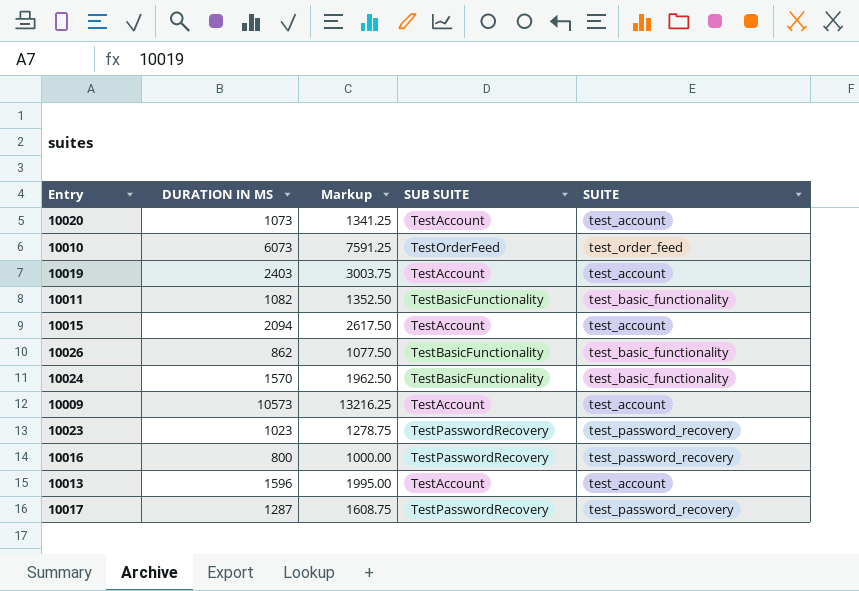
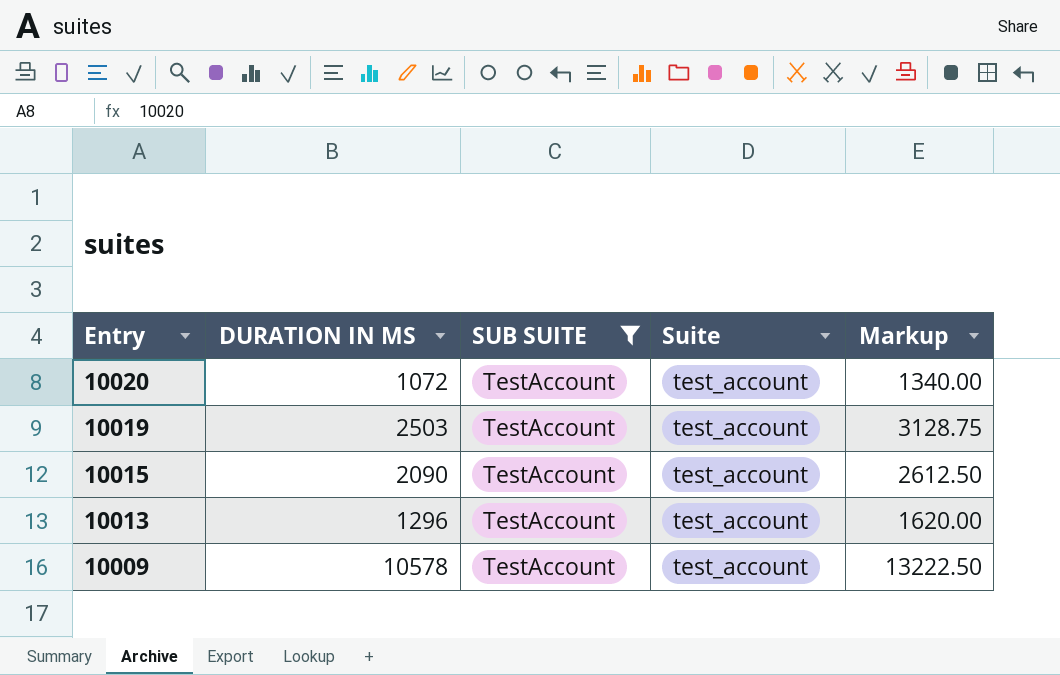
filter: none -> SUB SUITE = TestAccount
row order: none -> Entry descending
column name: SUITE -> Suite
column Markup | position: 3 -> 5
10020 | DURATION IN MS: 1073 -> 1072
10020 | Markup: 1341.25 -> 1340.00
10019 | DURATION IN MS: 2403 -> 2503
10019 | Markup: 3003.75 -> 3128.75
10015 | DURATION IN MS: 2094 -> 2090
10015 | Markup: 2617.50 -> 2612.50
10013 | DURATION IN MS: 1596 -> 1296
10013 | Markup: 1995.00 -> 1620.00
10009 | DURATION IN MS: 10573 -> 10578
10009 | Markup: 13216.25 -> 13222.50

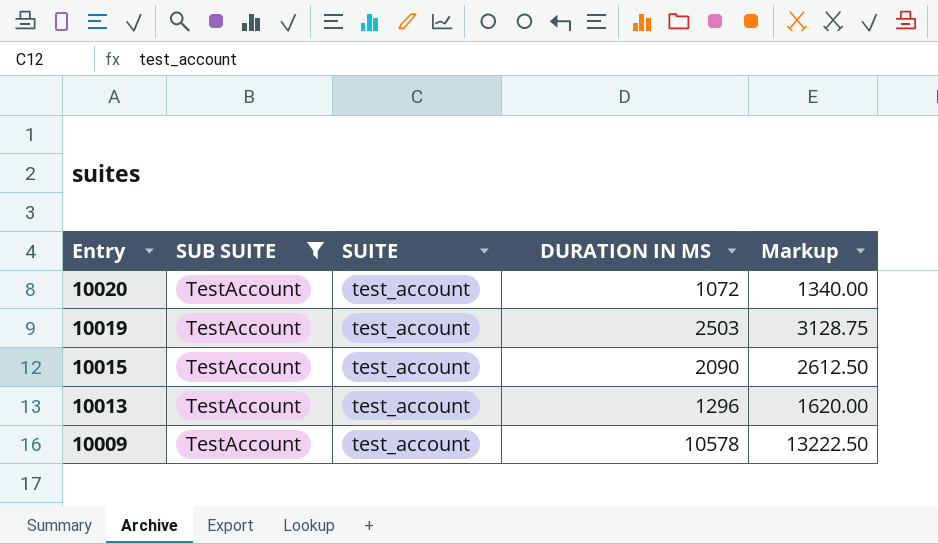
column name: Suite -> SUITE
column DURATION IN MS | position: 2 -> 4

